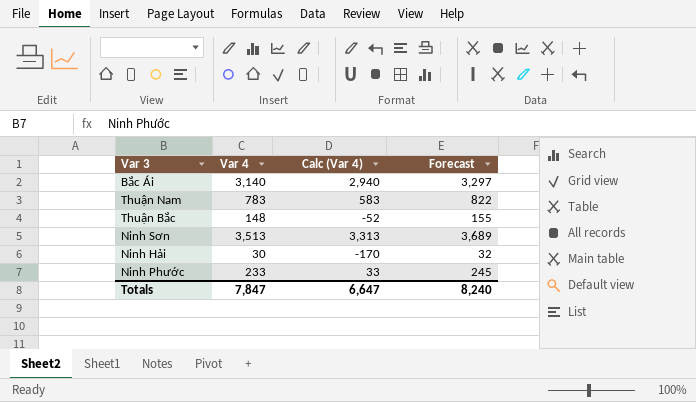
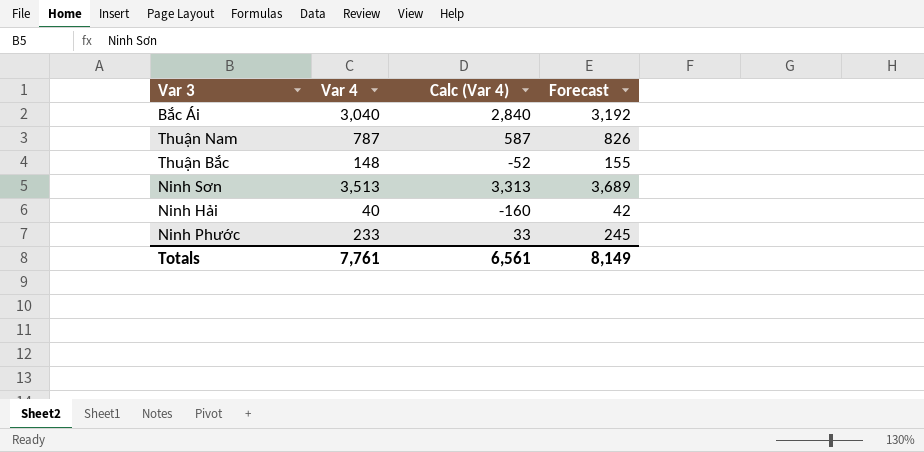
Bắc Ái | Var 4: 3,140 -> 3,040
Bắc Ái | Calc (Var 4): 2,940 -> 2,840
Bắc Ái | Forecast: 3,297 -> 3,192
Thuận Nam | Var 4: 783 -> 787
Thuận Nam | Calc (Var 4): 583 -> 587
Thuận Nam | Forecast: 822 -> 826
Ninh Hải | Var 4: 30 -> 40
Ninh Hải | Calc (Var 4): -170 -> -160
Ninh Hải | Forecast: 32 -> 42
Totals | Var 4: 7,847 -> 7,761
Totals | Calc (Var 4): 6,647 -> 6,561
Totals | Forecast: 8,240 -> 8,149

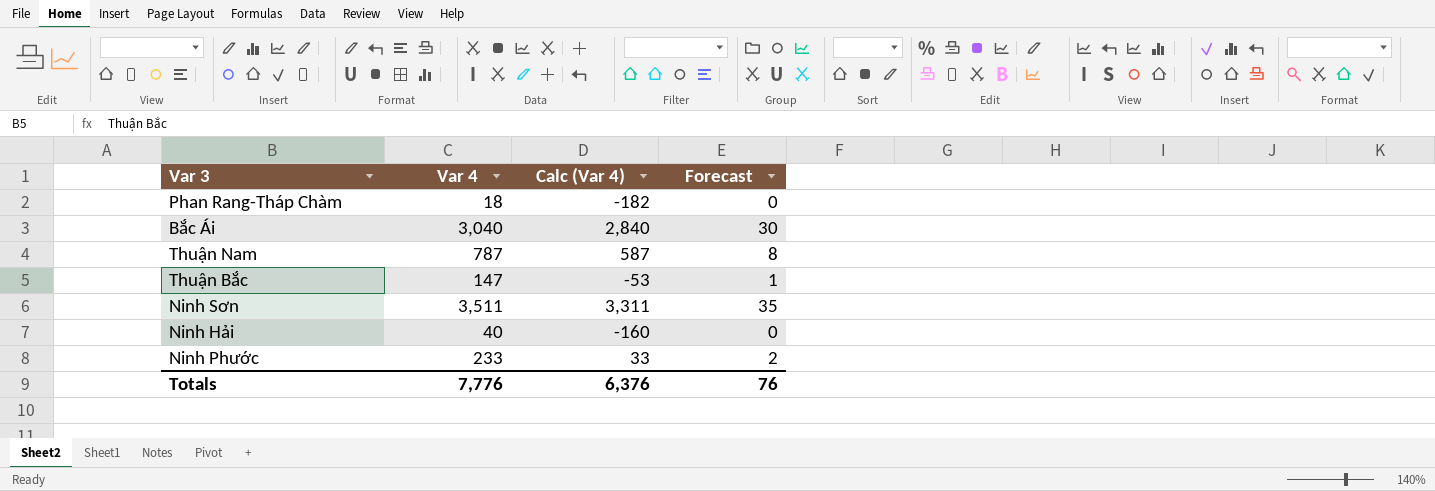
column Forecast | formula: [Var 4] * 1.05 -> [Var 4] * 0.01
row Phan Rang-Tháp Chàm: none -> 18 | -182 | 0
Thuận Bắc | Var 4: 148 -> 147
Thuận Bắc | Calc (Var 4): -52 -> -53
Ninh Sơn | Var 4: 3,513 -> 3,511
Ninh Sơn | Calc (Var 4): 3,313 -> 3,311
Totals | Var 4: 7,761 -> 7,776
Totals | Calc (Var 4): 6,561 -> 6,376
Totals | Forecast: 8,149 -> 76

